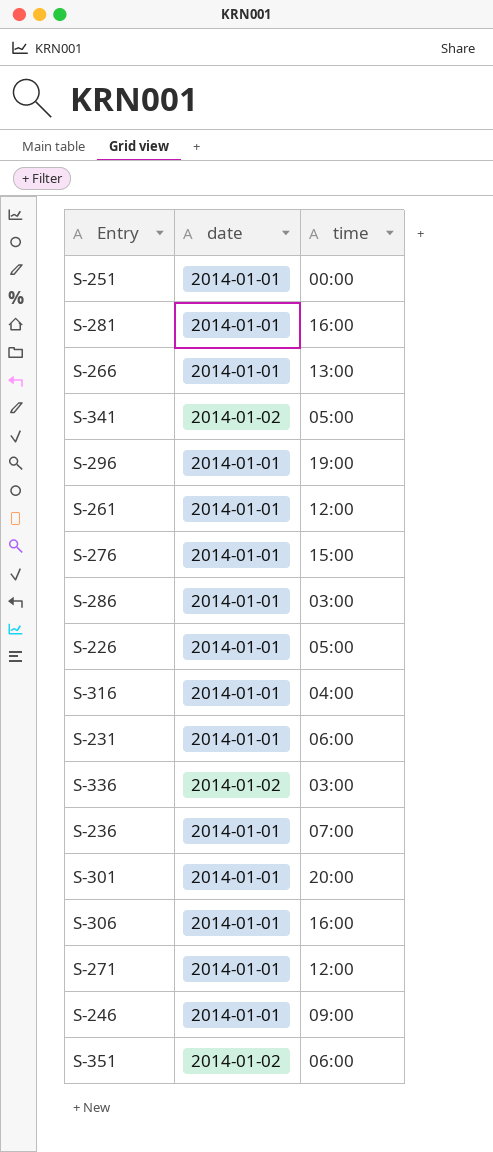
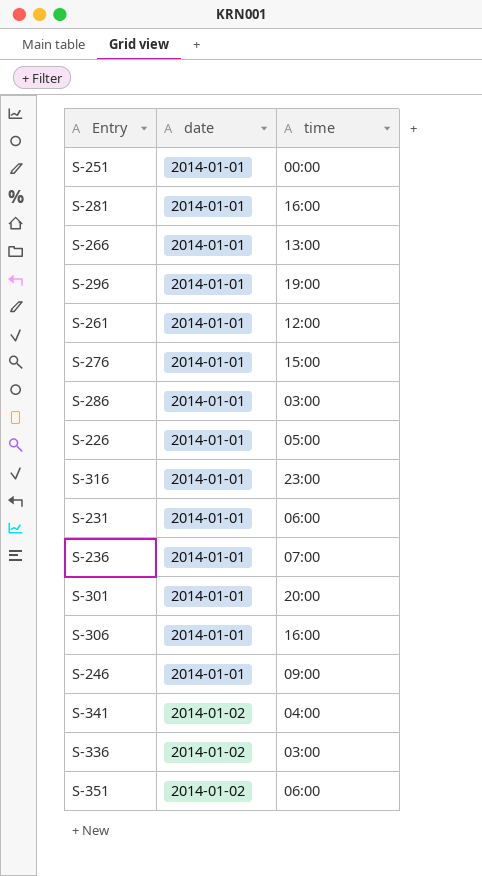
row order: none -> date ascending
row S-271: 2014-01-01 | 12:00 -> none
S-316 | time: 04:00 -> 23:00
S-341 | time: 05:00 -> 04:00

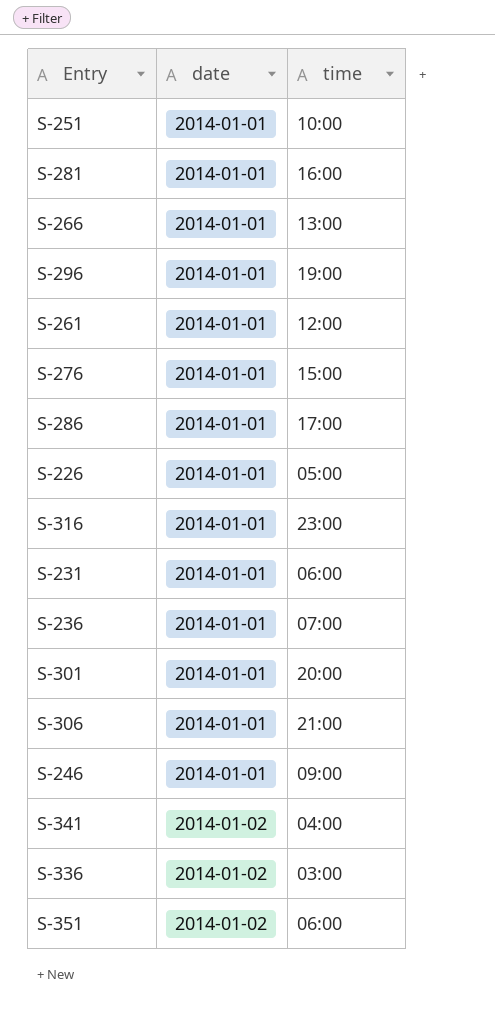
S-251 | time: 00:00 -> 10:00
S-286 | time: 03:00 -> 17:00
S-306 | time: 16:00 -> 21:00

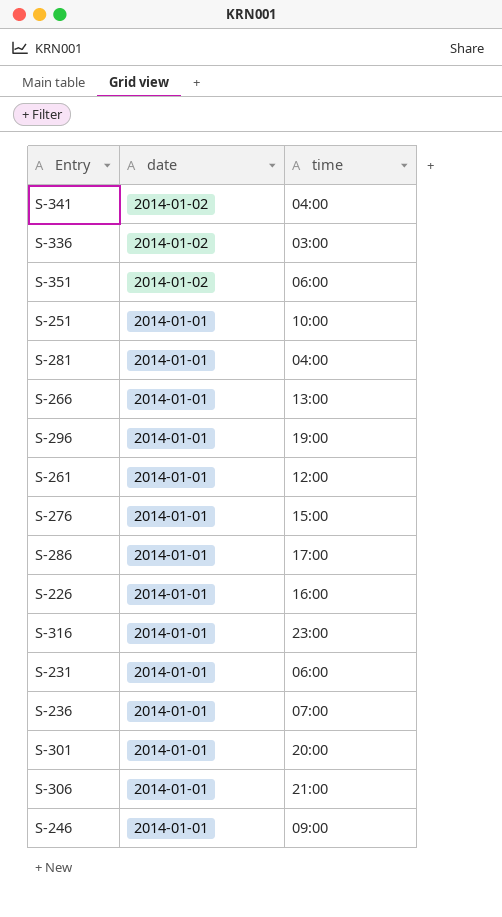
row order: date ascending -> date descending
S-281 | time: 16:00 -> 04:00
S-226 | time: 05:00 -> 16:00

